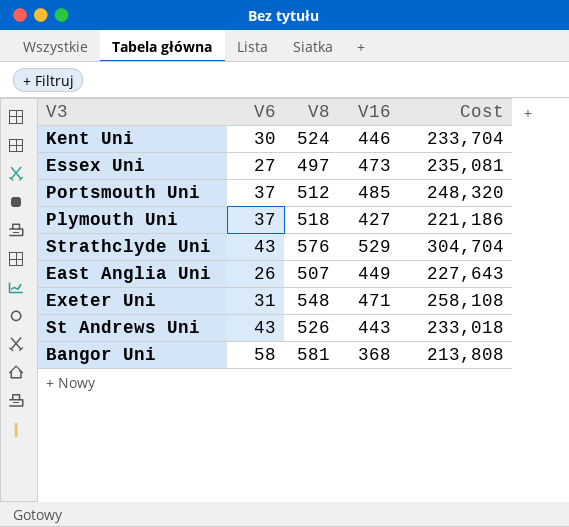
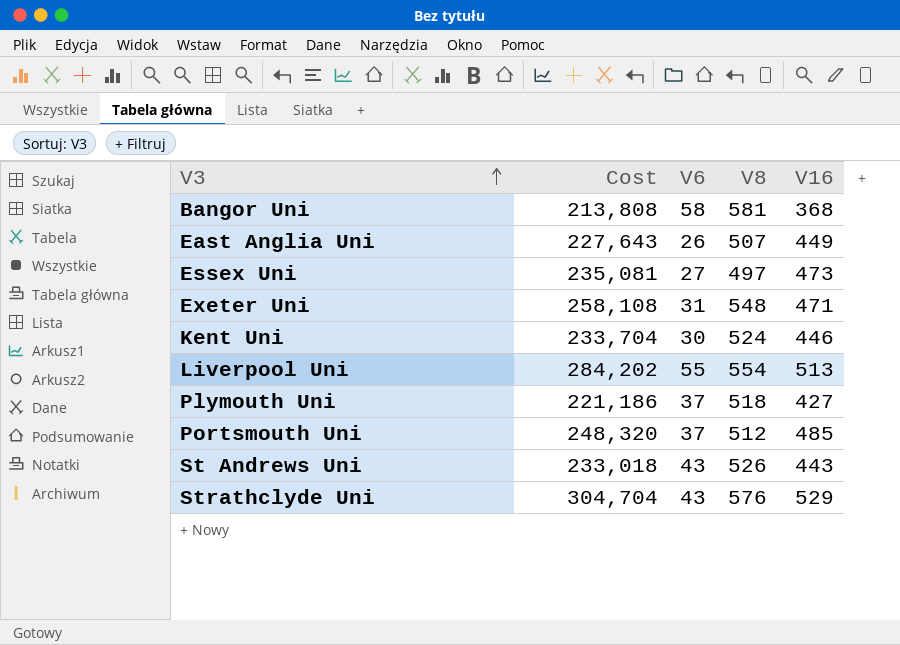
row order: none -> V3 ascending
column Cost | position: 5 -> 2
row Liverpool Uni: none -> 284,202 | 55 | 554 | 513

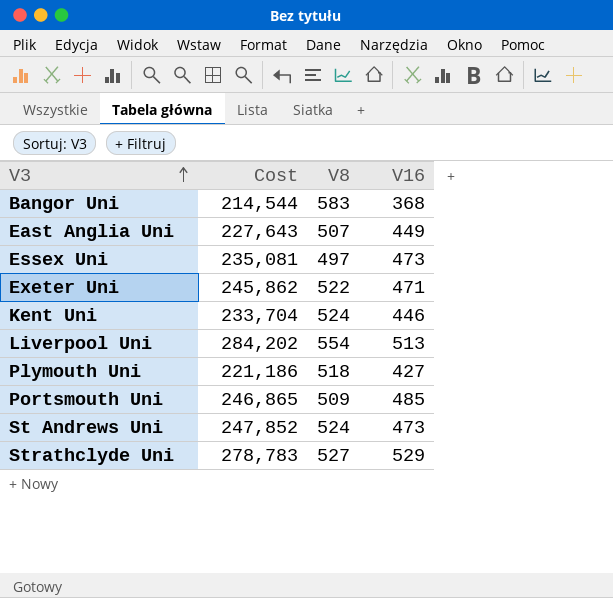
column V6 | position: 3 -> none
Bangor Uni | Cost: 213,808 -> 214,544
Bangor Uni | V8: 581 -> 583
Exeter Uni | Cost: 258,108 -> 245,862
Exeter Uni | V8: 548 -> 522
Portsmouth Uni | Cost: 248,320 -> 246,865
Portsmouth Uni | V8: 512 -> 509
St Andrews Uni | Cost: 233,018 -> 247,852
St Andrews Uni | V8: 526 -> 524
St Andrews Uni | V16: 443 -> 473
Strathclyde Uni | Cost: 304,704 -> 278,783
Strathclyde Uni | V8: 576 -> 527

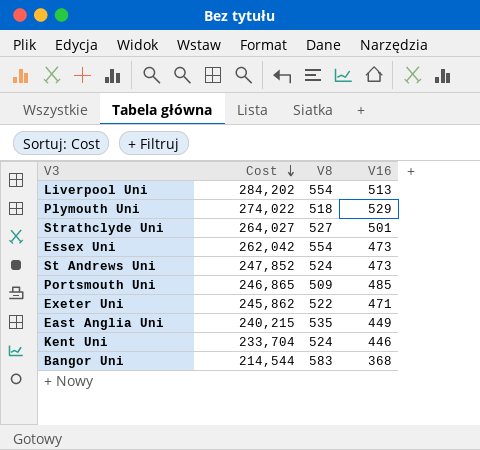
row order: V3 ascending -> Cost descending
Plymouth Uni | Cost: 221,186 -> 274,022
Plymouth Uni | V16: 427 -> 529
Strathclyde Uni | Cost: 278,783 -> 264,027
Strathclyde Uni | V16: 529 -> 501
Essex Uni | Cost: 235,081 -> 262,042
Essex Uni | V8: 497 -> 554
East Anglia Uni | Cost: 227,643 -> 240,215
East Anglia Uni | V8: 507 -> 535

